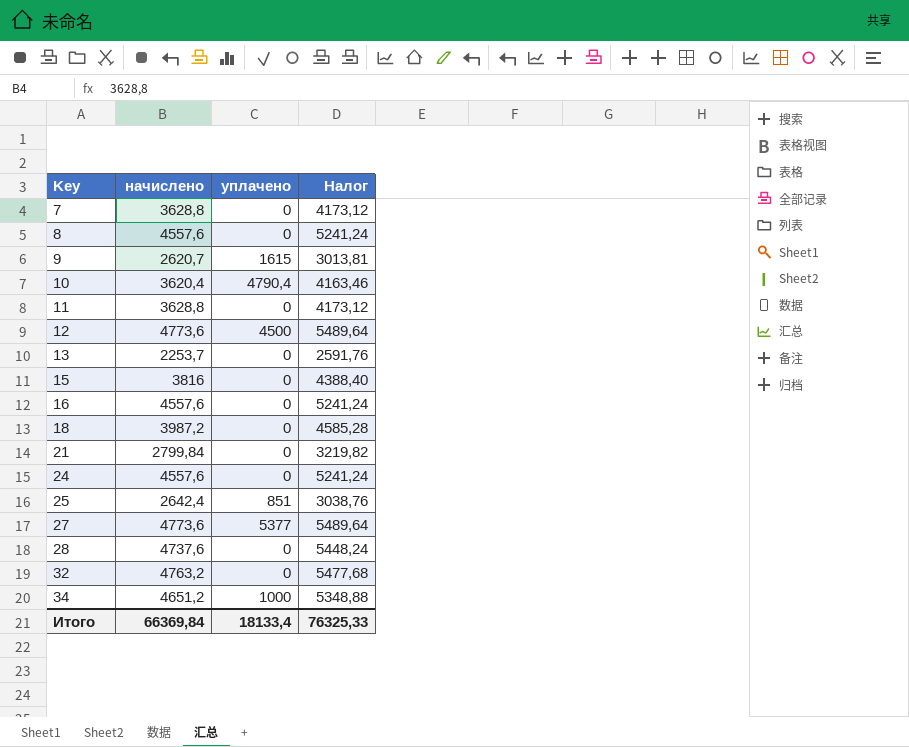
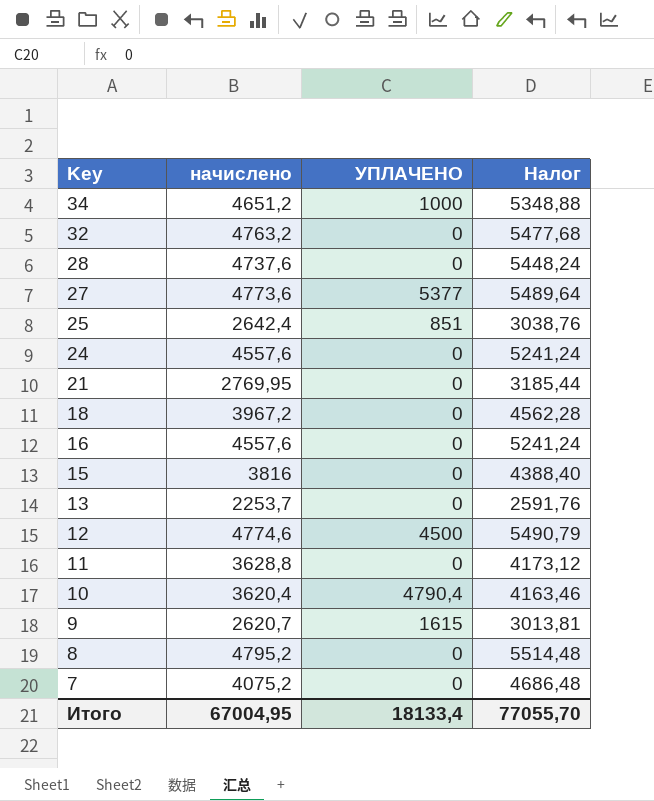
row order: Key ascending -> Key descending
column name: уплачено -> УПЛАЧЕНО
21 | начислено: 2799,84 -> 2769,95
21 | Налог: 3219,82 -> 3185,44
18 | начислено: 3987,2 -> 3967,2
18 | Налог: 4585,28 -> 4562,28
12 | начислено: 4773,6 -> 4774,6
12 | Налог: 5489,64 -> 5490,79
8 | начислено: 4557,6 -> 4795,2
8 | Налог: 5241,24 -> 5514,48
7 | начислено: 3628,8 -> 4075,2
7 | Налог: 4173,12 -> 4686,48
Итого | начислено: 66369,84 -> 67004,95
Итого | Налог: 76325,33 -> 77055,70

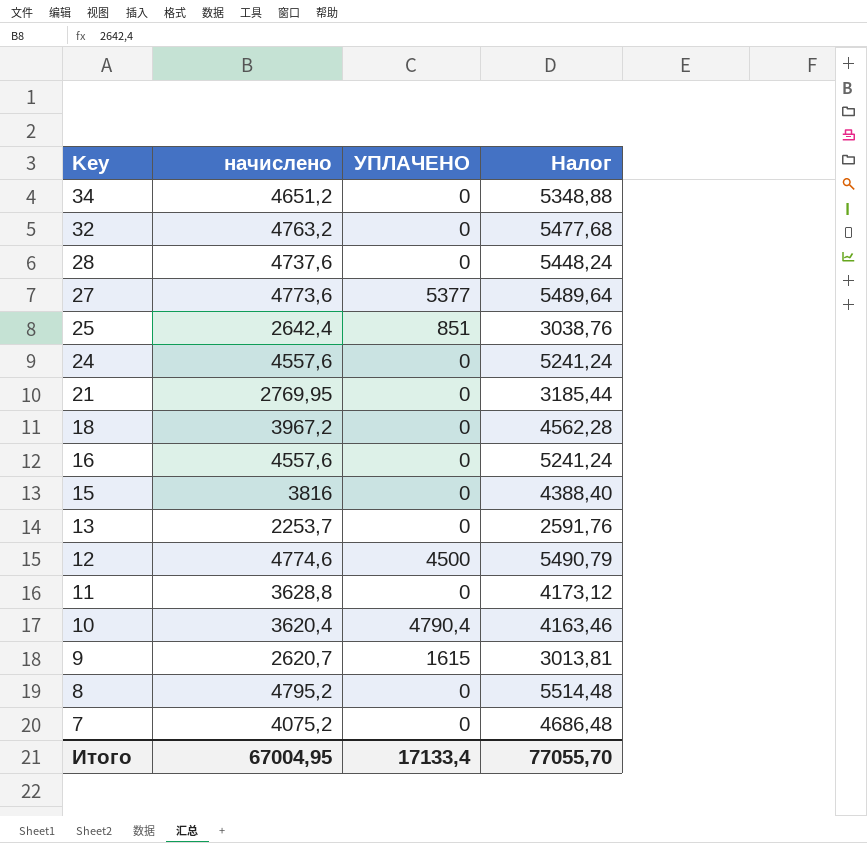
34 | УПЛАЧЕНО: 1000 -> 0
Итого | УПЛАЧЕНО: 18133,4 -> 17133,4

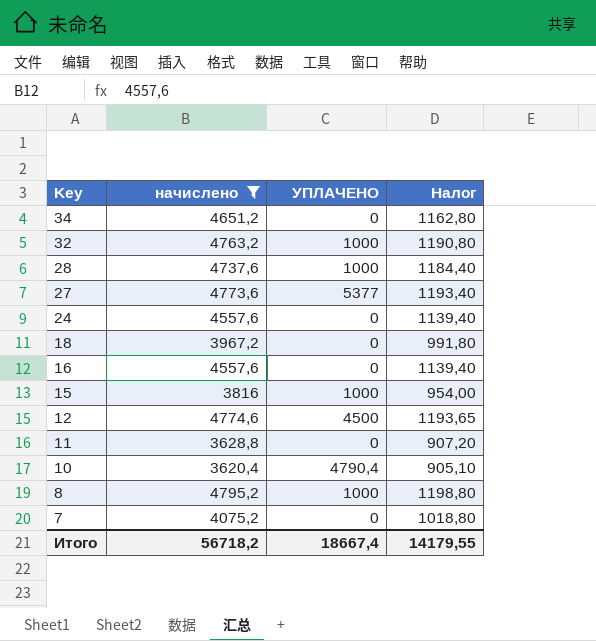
filter: none -> начислено >= 3620,4
column Налог | formula: [начислено] * 1,15 -> [начислено] * 0,25
32 | УПЛАЧЕНО: 0 -> 1000
28 | УПЛАЧЕНО: 0 -> 1000
15 | УПЛАЧЕНО: 0 -> 1000
8 | УПЛАЧЕНО: 0 -> 1000
Итого | начислено: 67004,95 -> 56718,2
Итого | УПЛАЧЕНО: 17133,4 -> 18667,4
Итого | Налог: 77055,70 -> 14179,55

